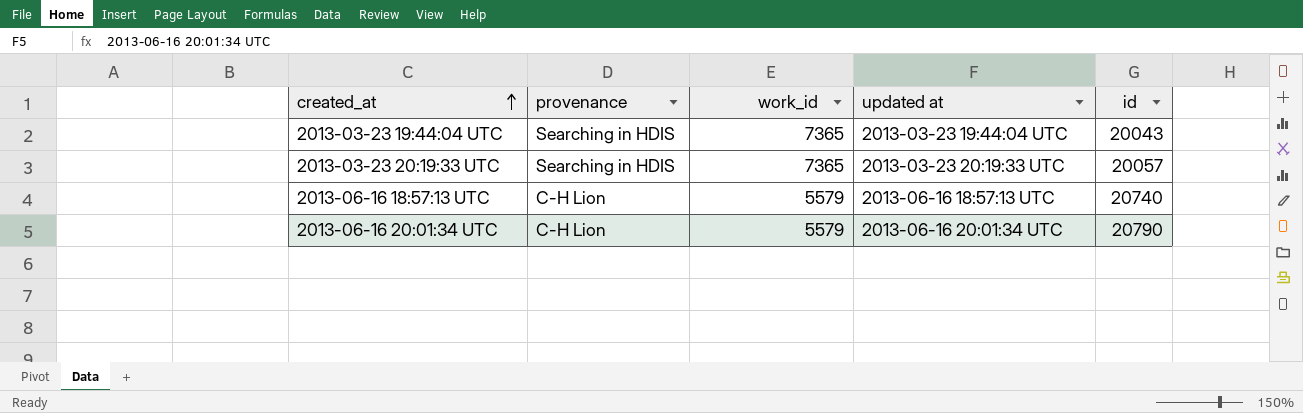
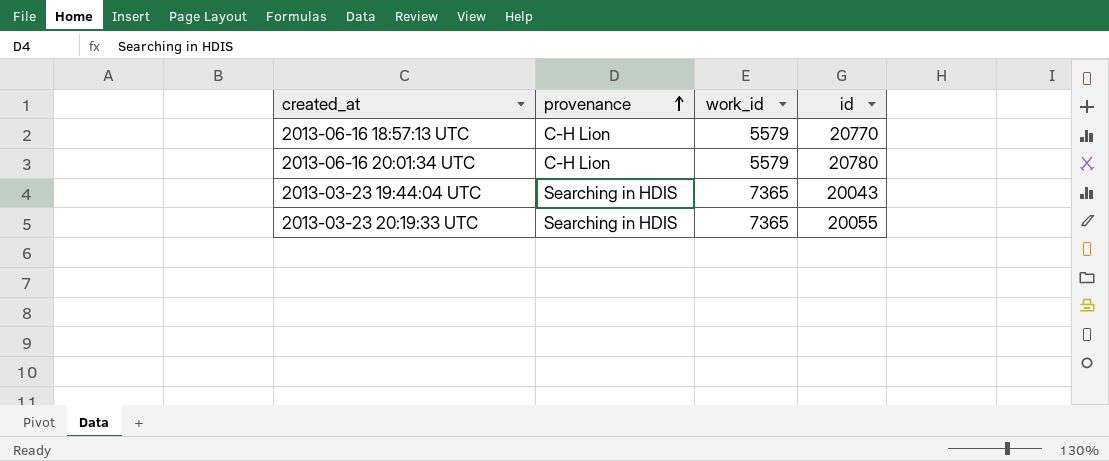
row order: created_at ascending -> provenance ascending
column updated at | position: 4 -> none
2013-06-16 18:57:13 UTC | id: 20740 -> 20770
2013-06-16 20:01:34 UTC | id: 20790 -> 20780
2013-03-23 20:19:33 UTC | id: 20057 -> 20055

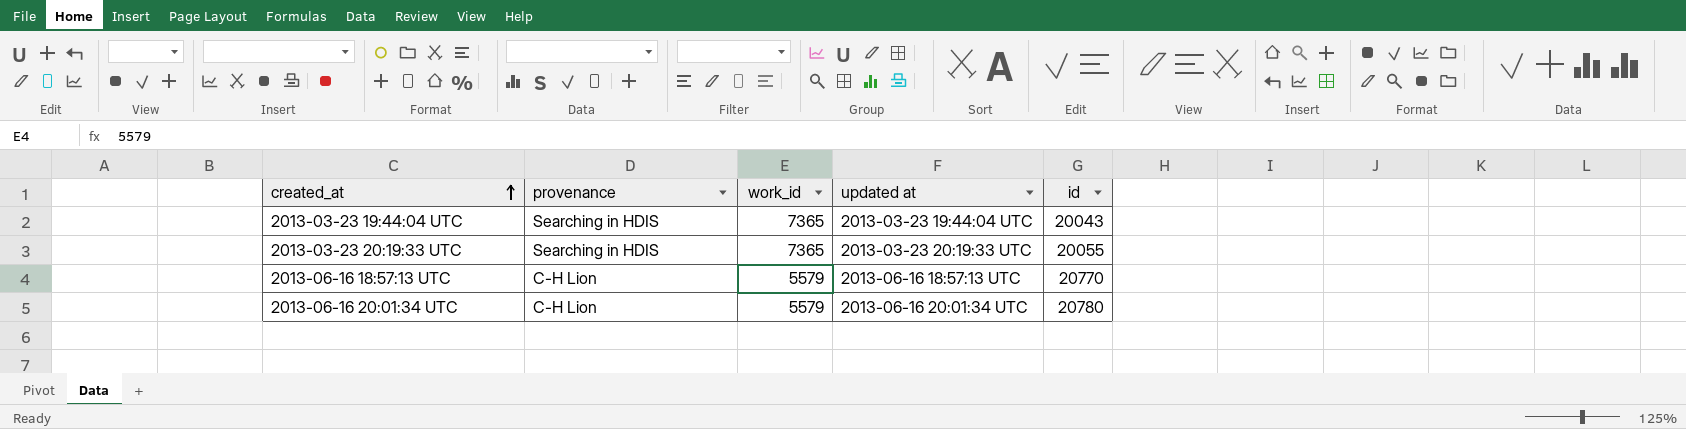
row order: provenance ascending -> created_at ascending
column updated at | position: none -> 4

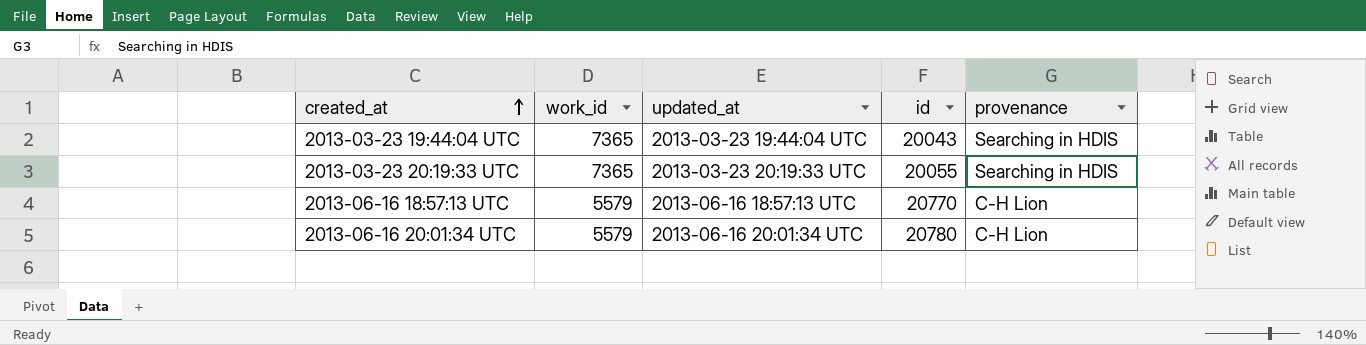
column name: updated at -> updated_at
column provenance | position: 2 -> 5

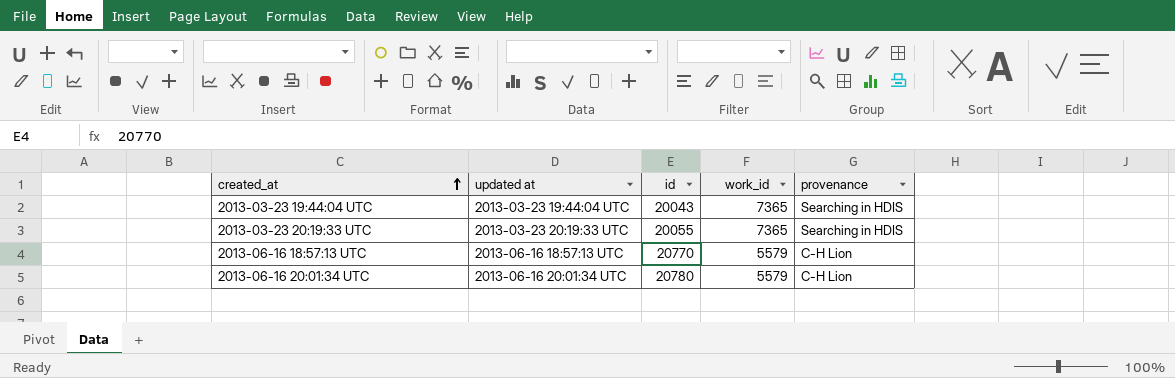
column name: updated_at -> updated at
column work_id | position: 2 -> 4

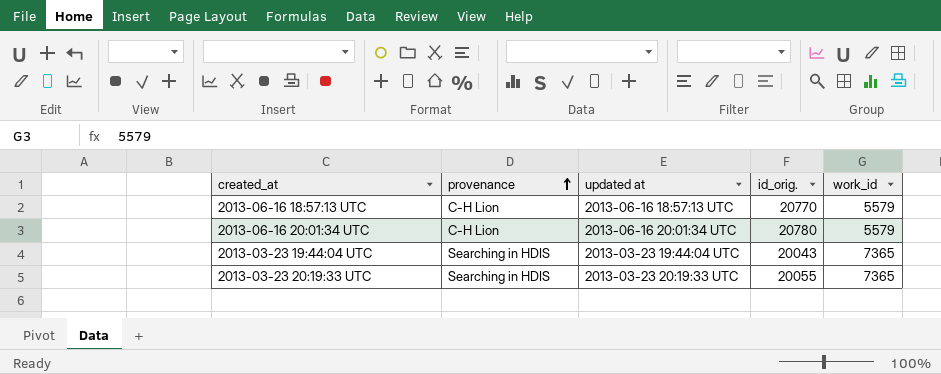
row order: created_at ascending -> provenance ascending
column provenance | position: 5 -> 2
column name: id -> id_orig.

